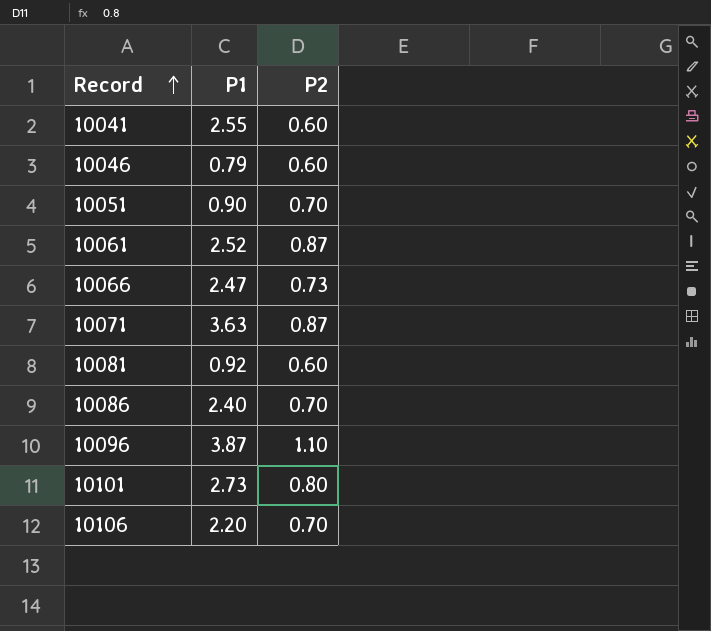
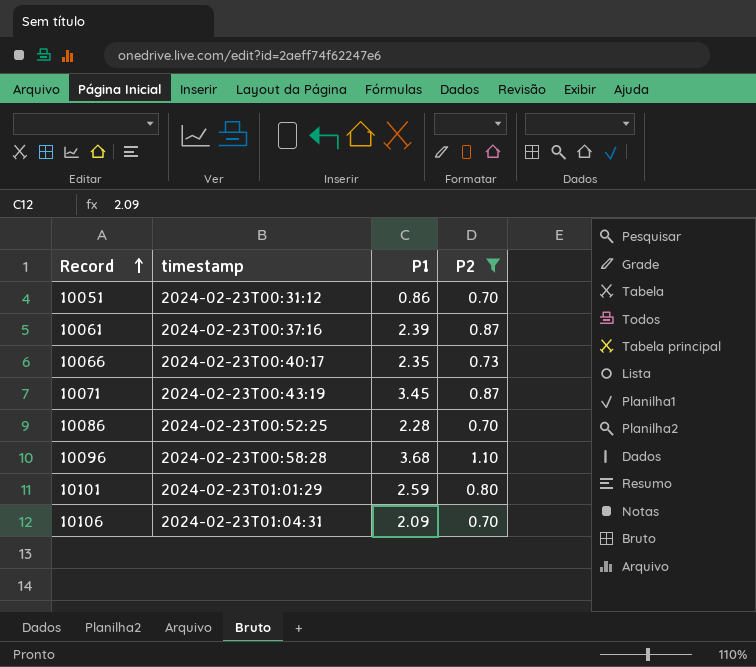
filter: none -> P2 != 0.60
column timestamp | position: none -> 2
10051 | P1: 0.90 -> 0.86
10061 | P1: 2.52 -> 2.39
10066 | P1: 2.47 -> 2.35
10071 | P1: 3.63 -> 3.45
10086 | P1: 2.40 -> 2.28
10096 | P1: 3.87 -> 3.68
10101 | P1: 2.73 -> 2.59
10106 | P1: 2.20 -> 2.09

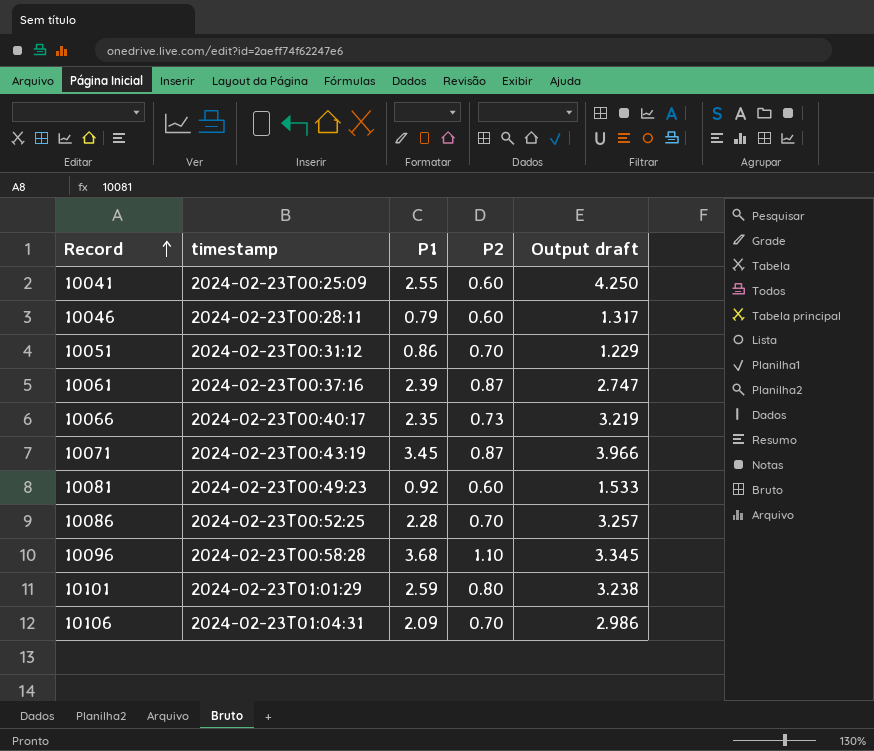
filter: P2 != 0.60 -> none
column Output draft | formula: none -> [P1] / [P2]

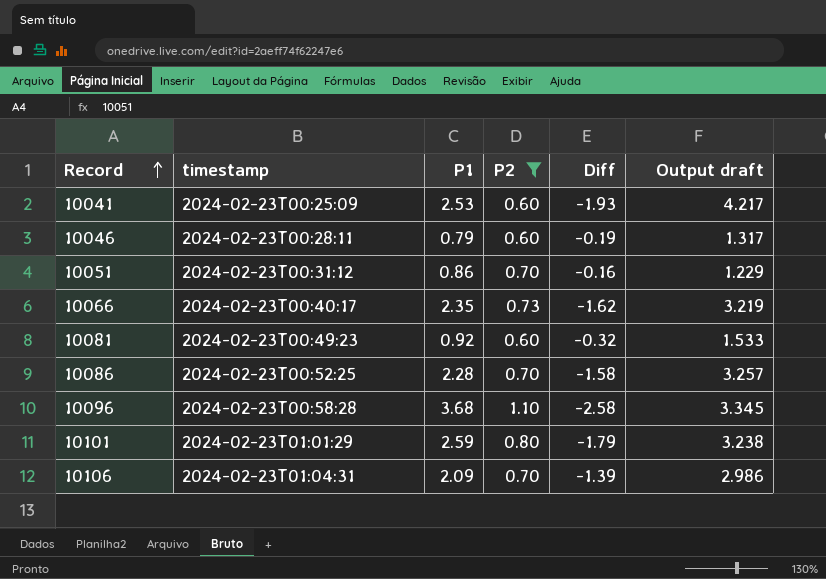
filter: none -> P2 != 0.87
column Diff | formula: none -> [P2] - [P1]
10041 | P1: 2.55 -> 2.53
10041 | Output draft: 4.250 -> 4.217

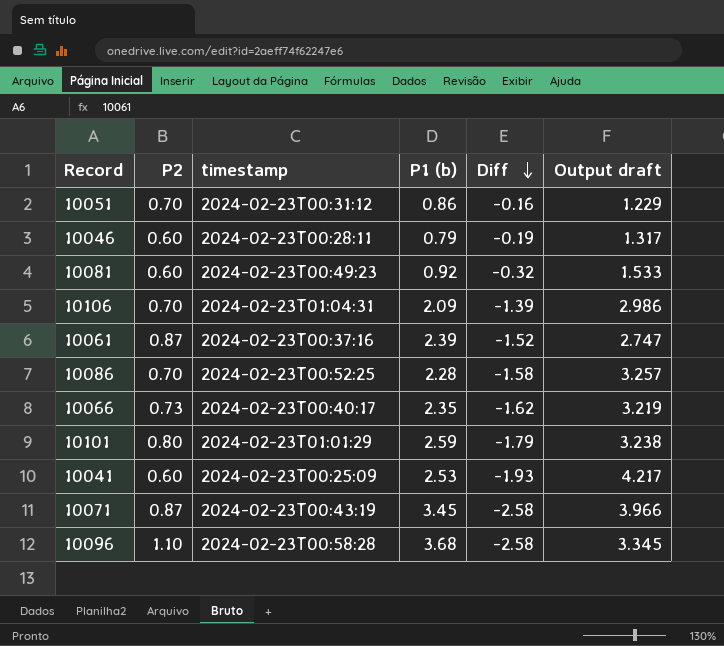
filter: P2 != 0.87 -> none
row order: Record ascending -> Diff descending
column P2 | position: 4 -> 2
column name: P1 -> P1 (b)

